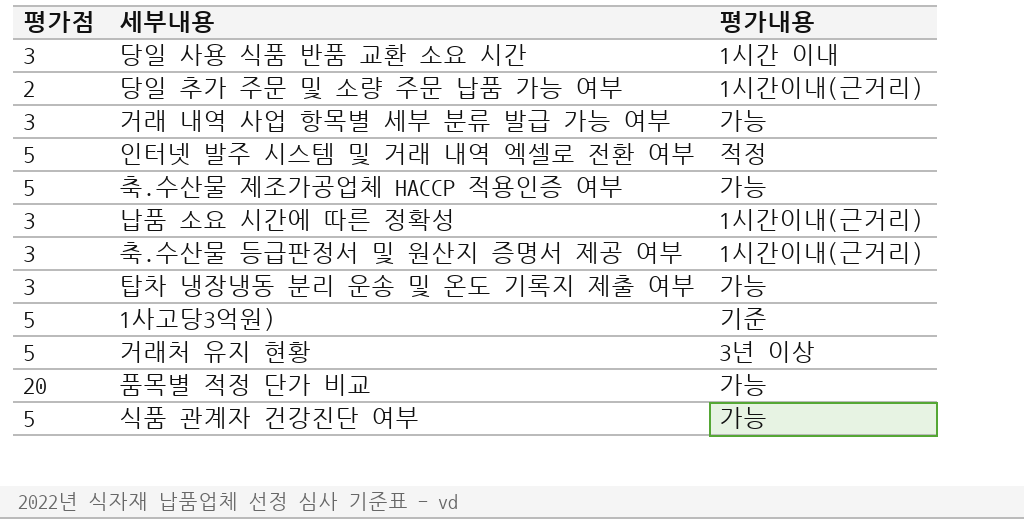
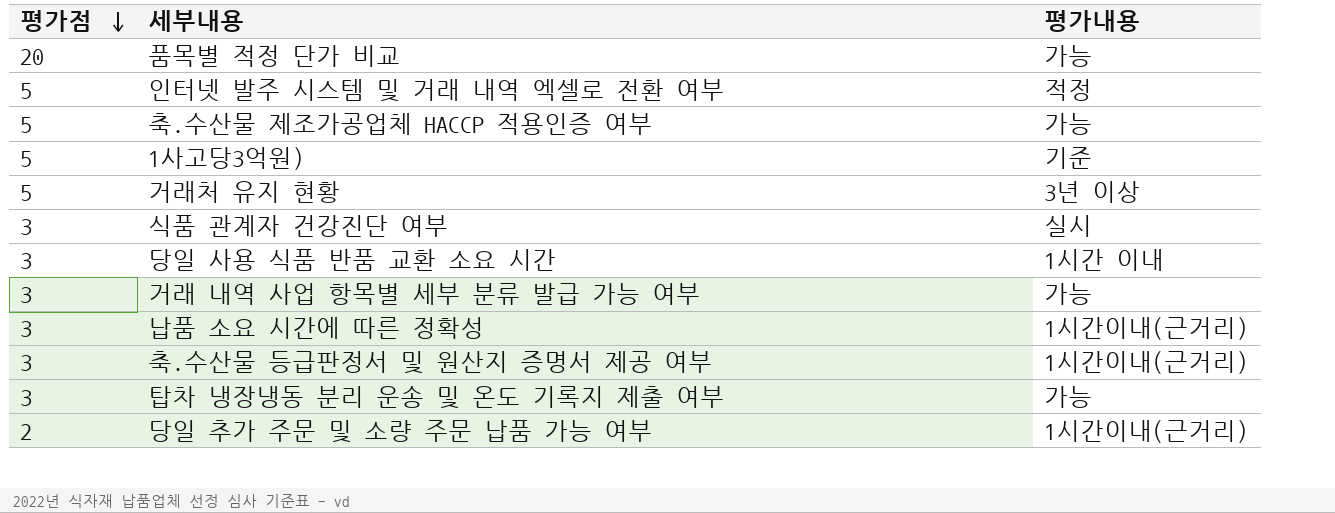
row order: none -> 평가점 descending
식품 관계자 건강진단 여부 | 평가점: 5 -> 3
식품 관계자 건강진단 여부 | 평가내용: 가능 -> 실시

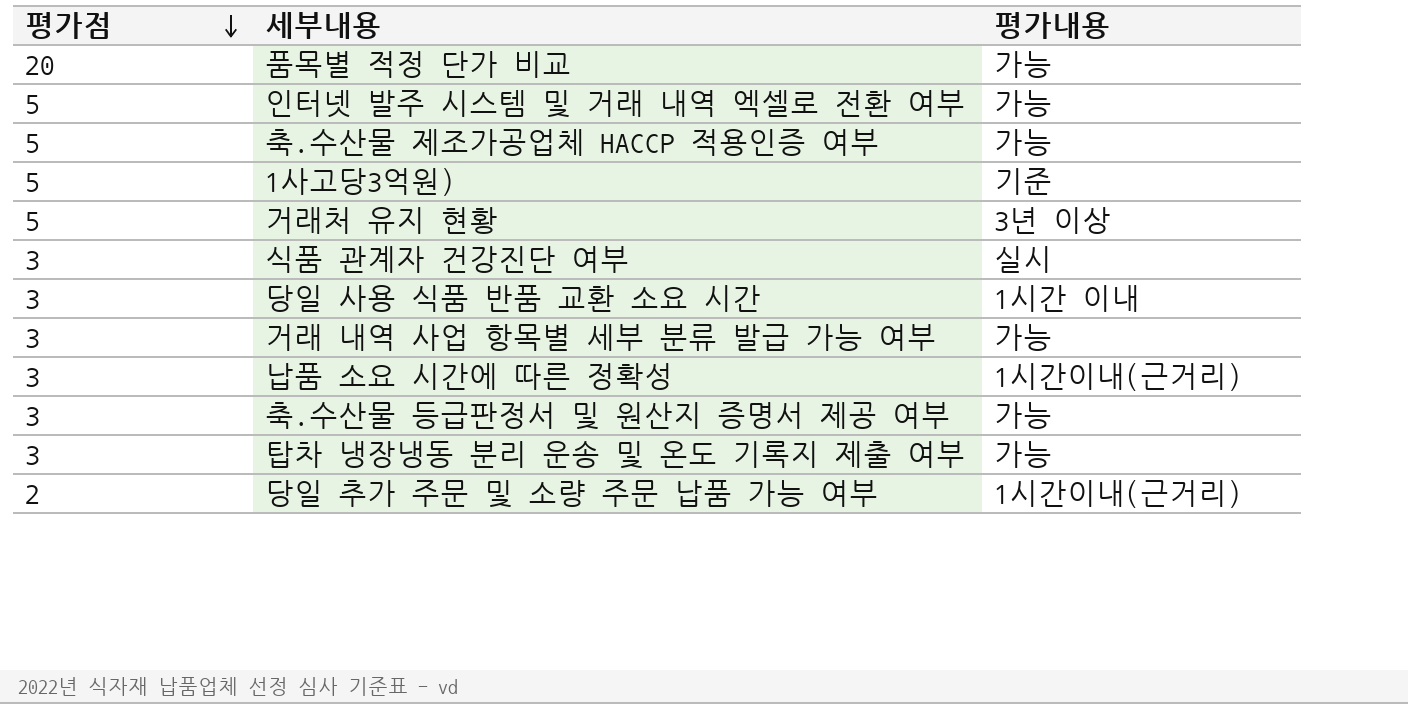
인터넷 발주 시스템 및 거래 내역 엑셀로 전환 여부 | 평가내용: 적정 -> 가능
축.수산물 등급판정서 및 원산지 증명서 제공 여부 | 평가내용: 1시간이내(근거리) -> 가능

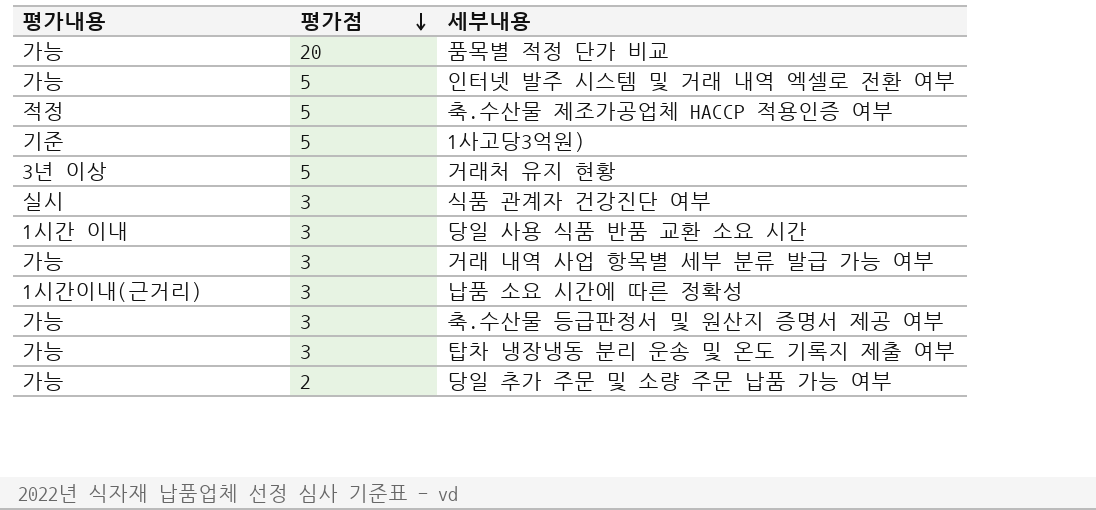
column 평가내용 | position: 3 -> 1
축.수산물 제조가공업체 HACCP 적용인증 여부 | 평가내용: 가능 -> 적정
당일 추가 주문 및 소량 주문 납품 가능 여부 | 평가내용: 1시간이내(근거리) -> 가능

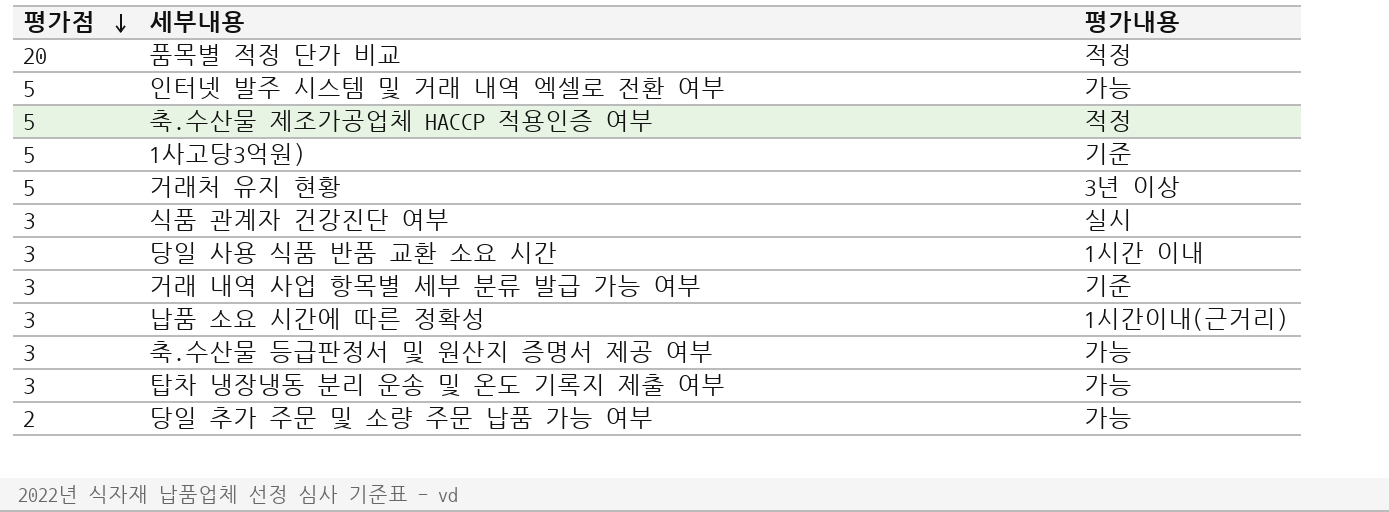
column 평가내용 | position: 1 -> 3
품목별 적정 단가 비교 | 평가내용: 가능 -> 적정
거래 내역 사업 항목별 세부 분류 발급 가능 여부 | 평가내용: 가능 -> 기준

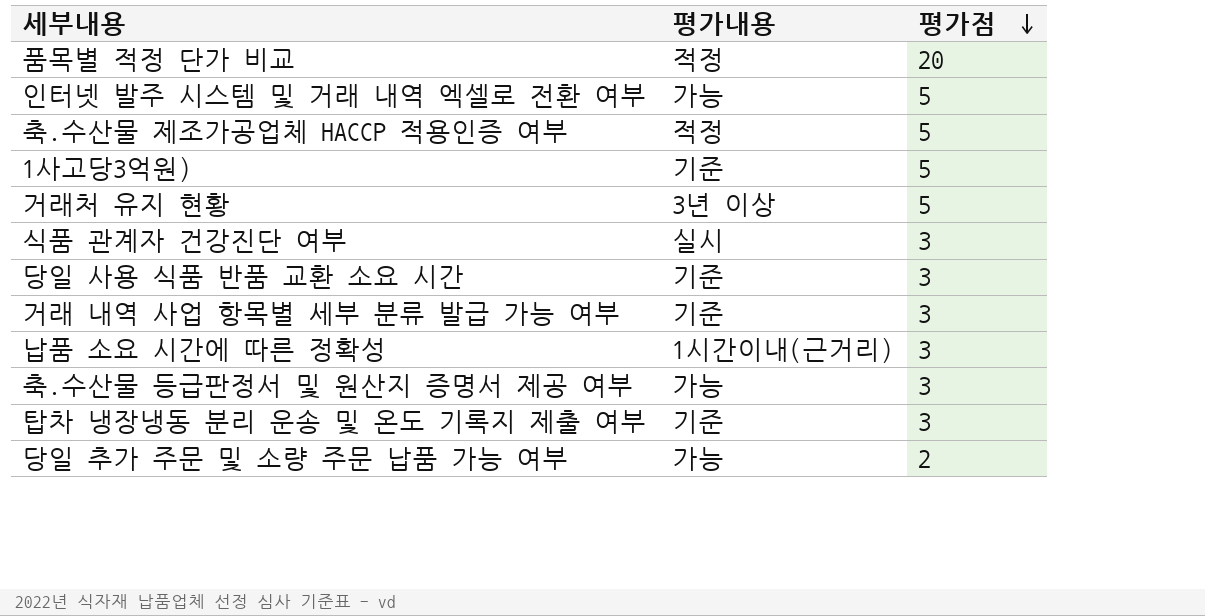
column 평가점 | position: 1 -> 3
당일 사용 식품 반품 교환 소요 시간 | 평가내용: 1시간 이내 -> 기준
탑차 냉장냉동 분리 운송 및 온도 기록지 제출 여부 | 평가내용: 가능 -> 기준

